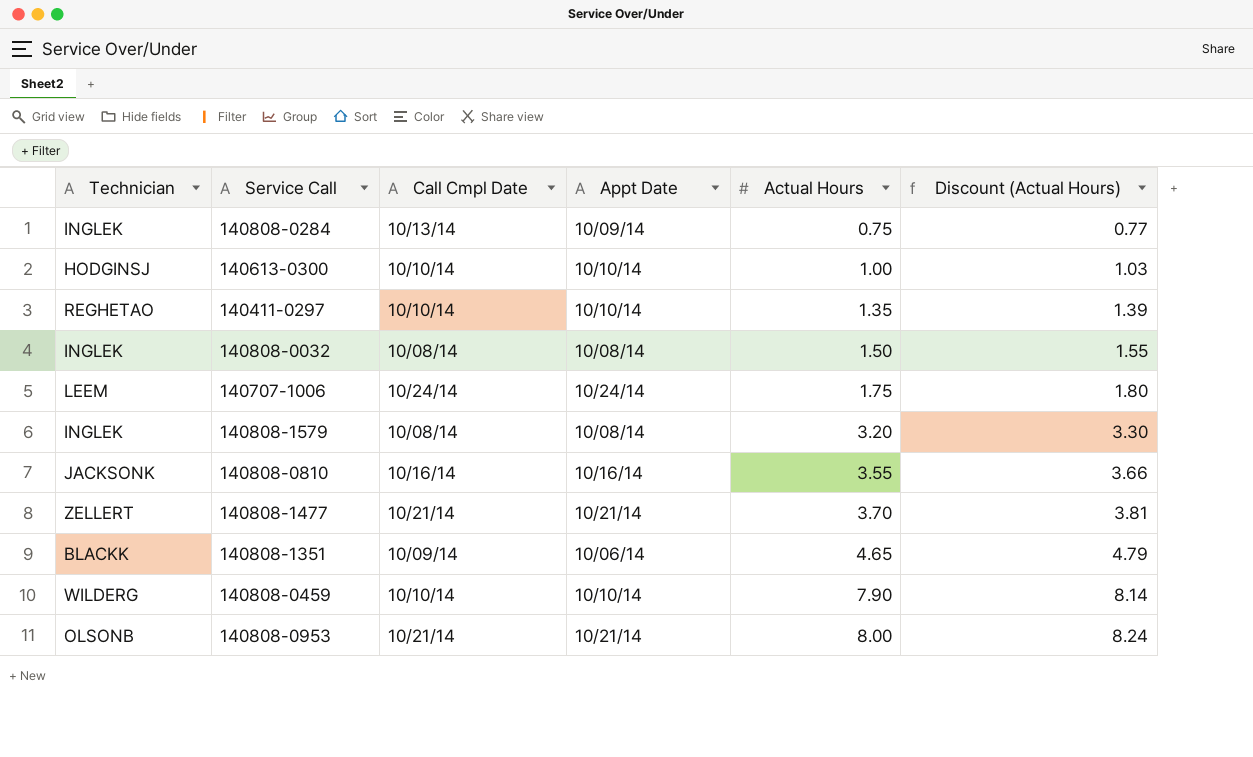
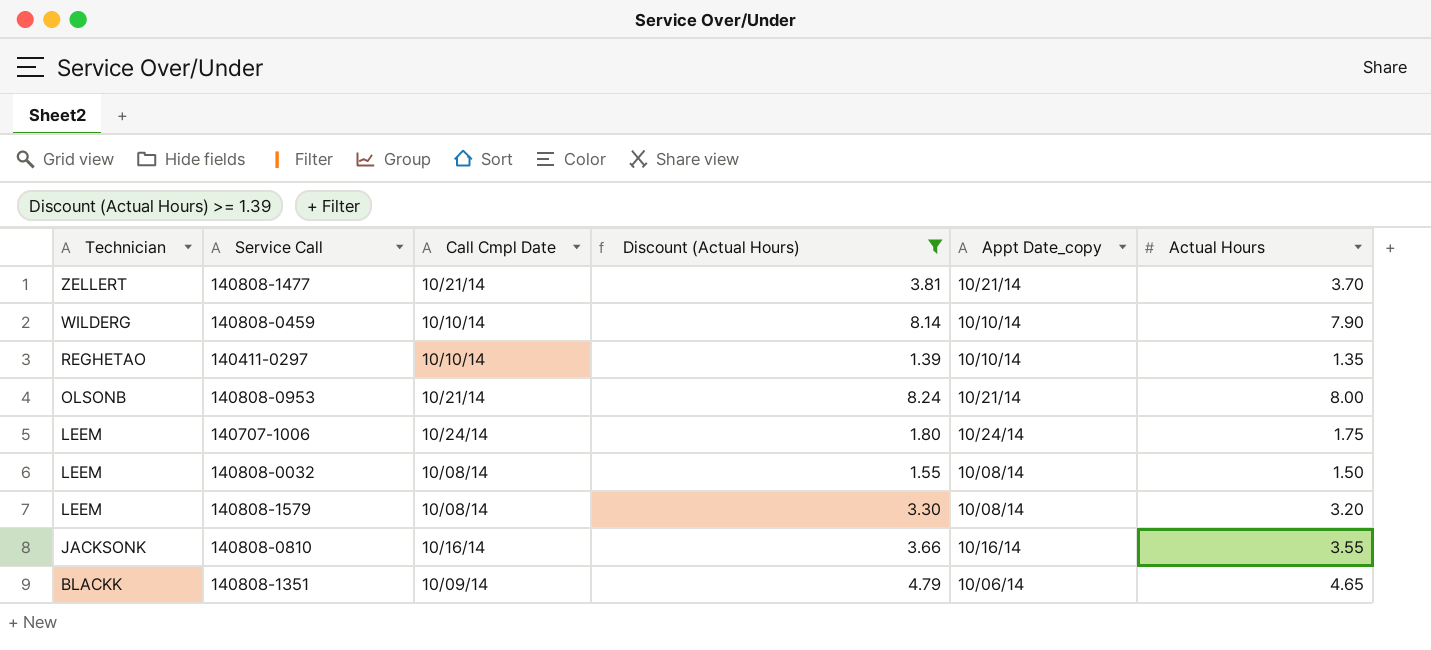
filter: none -> Discount (Actual Hours) >= 1.39
row order: Actual Hours ascending -> Technician descending
column Discount (Actual Hours) | position: 6 -> 4
column name: Appt Date -> Appt Date_copy
140808-0032 | Technician: INGLEK -> LEEM
140808-1579 | Technician: INGLEK -> LEEM

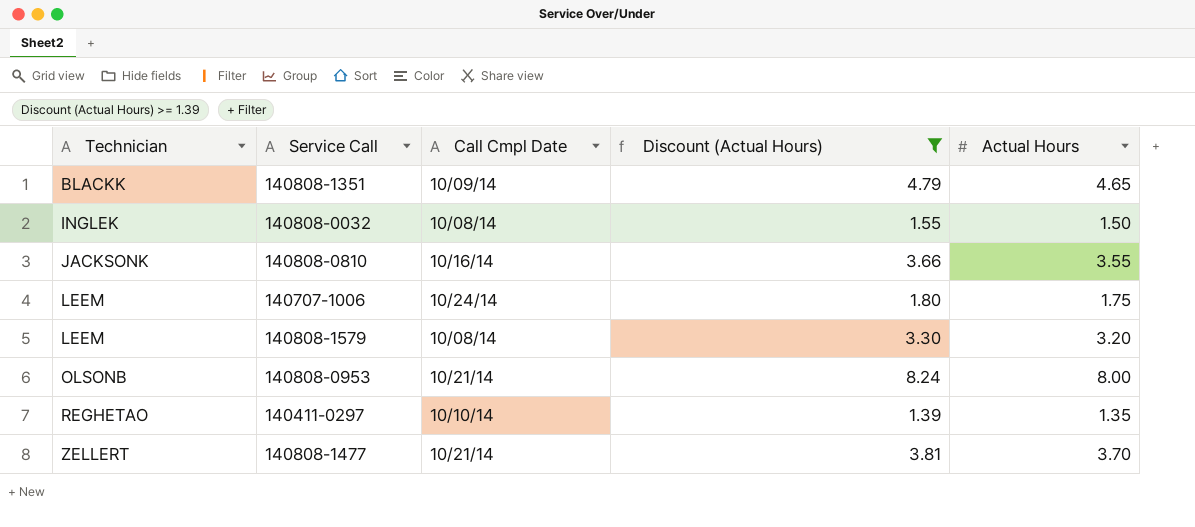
row order: Technician descending -> Technician ascending
column Appt Date_copy | position: 5 -> none
row 140808-0459: WILDERG | 10/10/14 | 8.14 | 10/10/14 | 7.90 -> none
140808-0032 | Technician: LEEM -> INGLEK

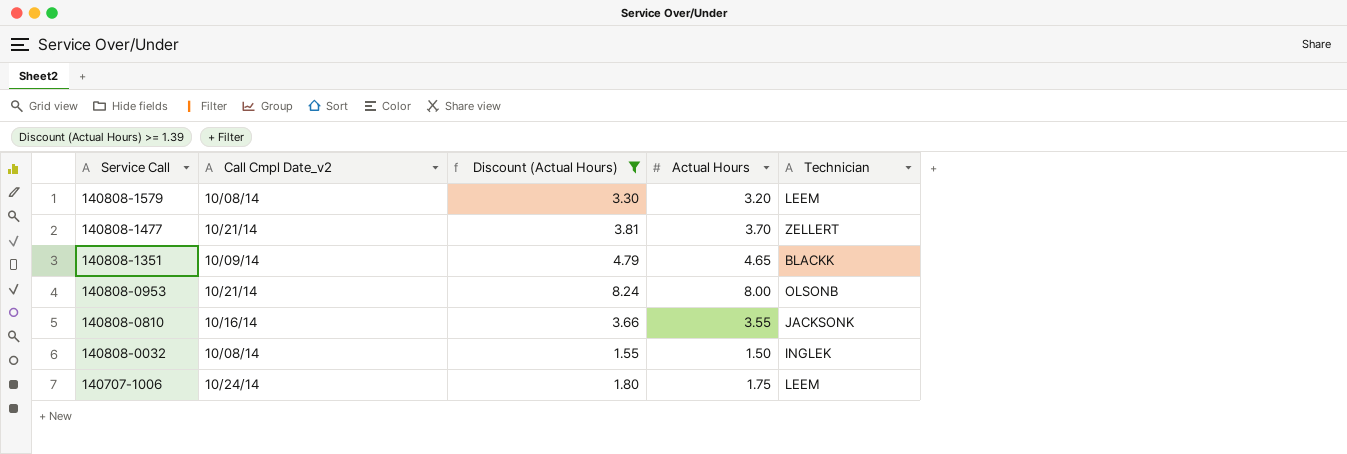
row order: Technician ascending -> Service Call descending
column name: Call Cmpl Date -> Call Cmpl Date_v2
column Technician | position: 1 -> 5
row 140411-0297: REGHETAO | 10/10/14 | 1.39 | 1.35 -> none

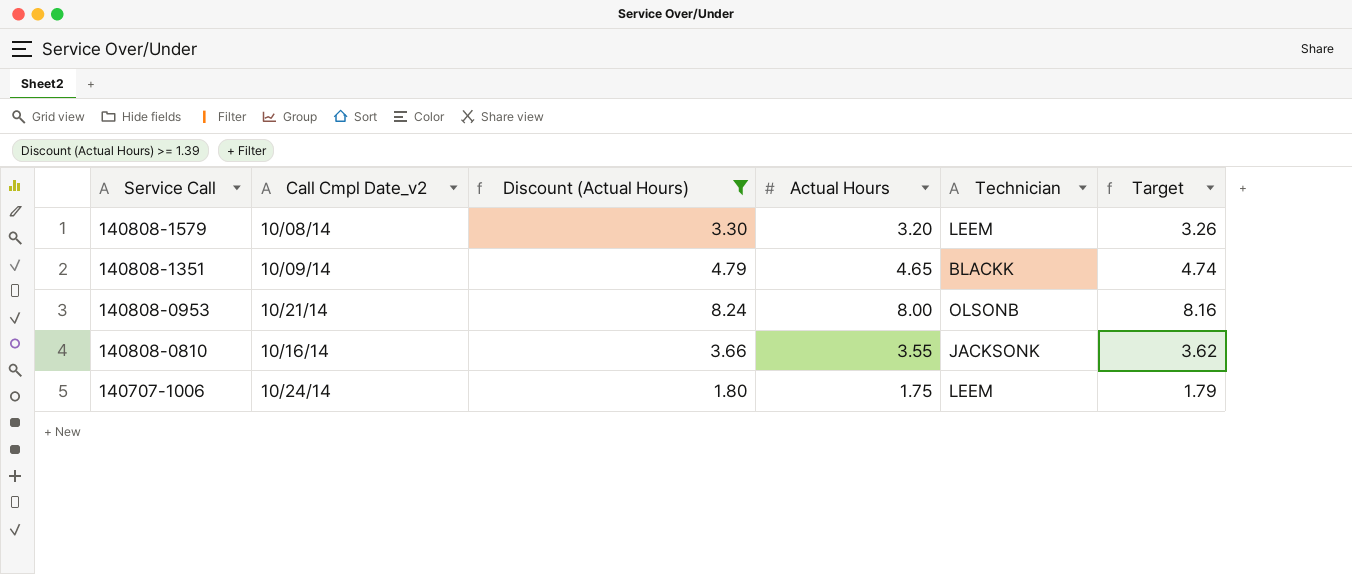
column Target | formula: none -> [Actual Hours] * 1.02
row 140808-1477: 10/21/14 | 3.81 | 3.70 | ZELLERT -> none
row 140808-0032: 10/08/14 | 1.55 | 1.50 | INGLEK -> none

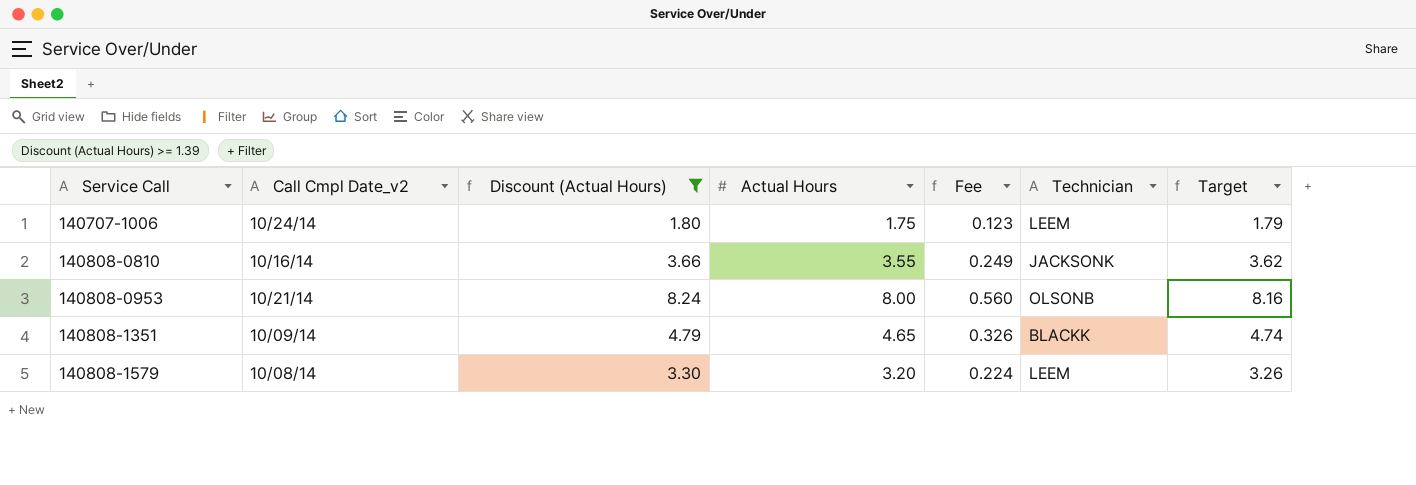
row order: Service Call descending -> Service Call ascending
column Fee | formula: none -> [Actual Hours] * 0.07

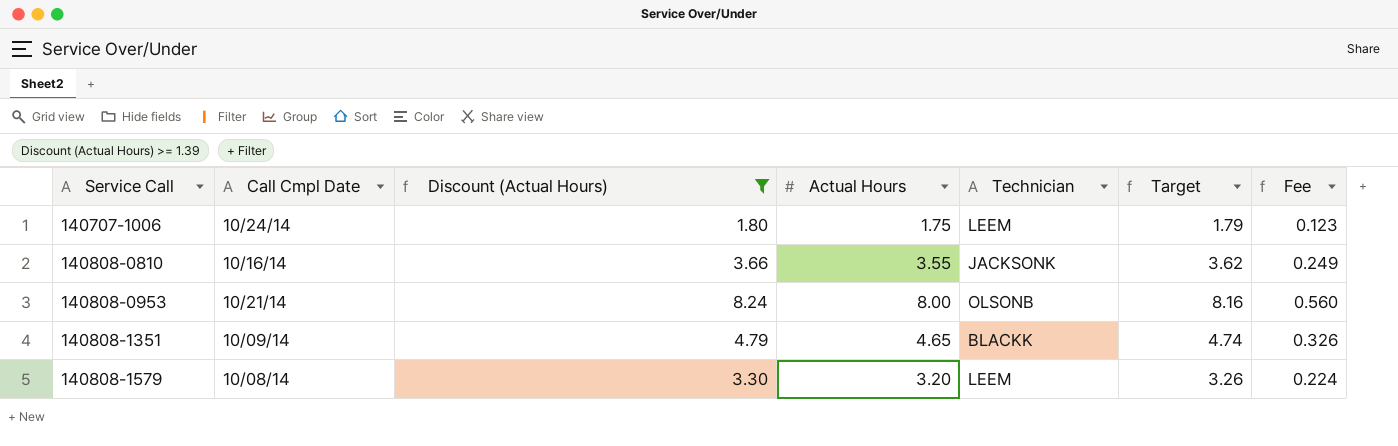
column name: Call Cmpl Date_v2 -> Call Cmpl Date
column Fee | position: 5 -> 7

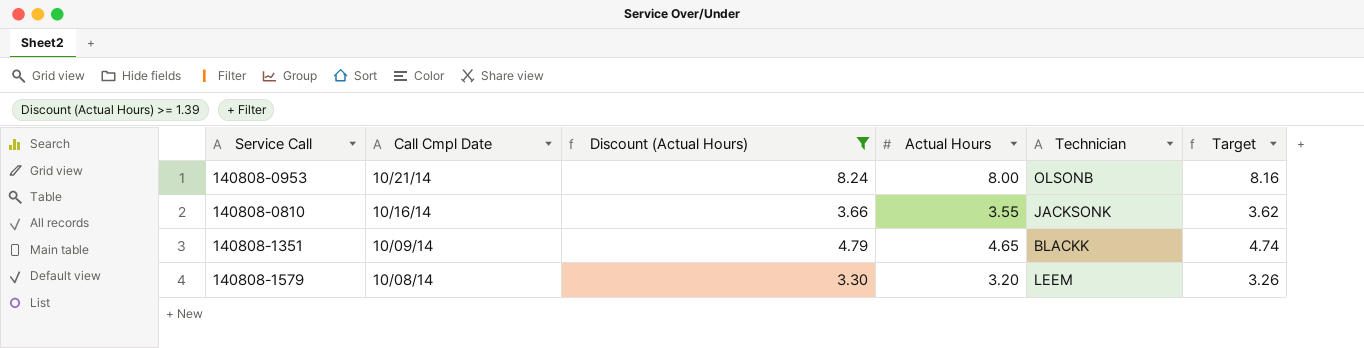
row order: Service Call ascending -> Call Cmpl Date descending
column Fee | formula: [Actual Hours] * 0.07 -> none
row 140707-1006: 10/24/14 | 1.80 | 1.75 | LEEM | 1.79 | 0.123 -> none

